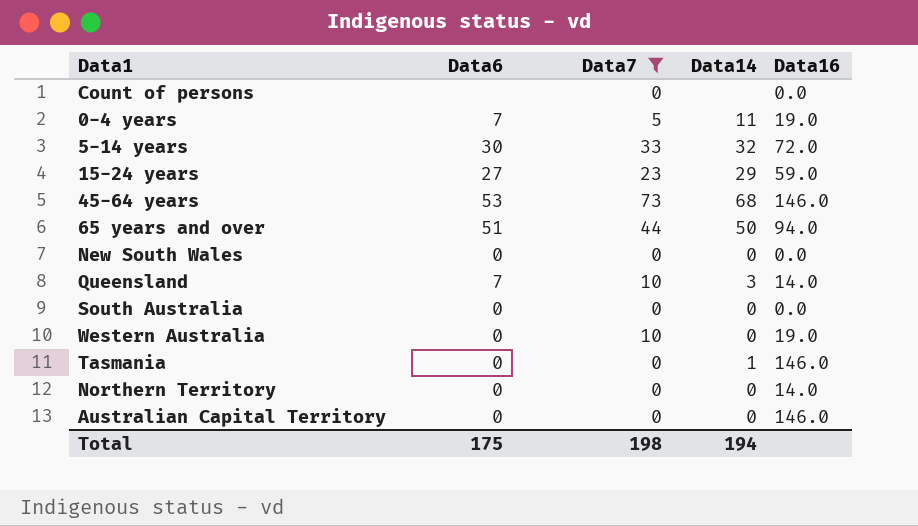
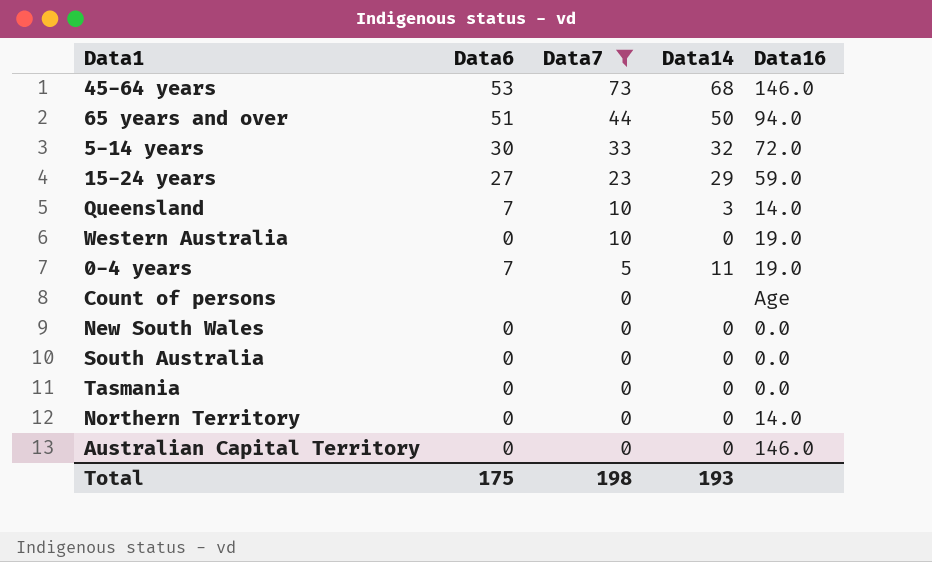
row order: none -> Data7 descending
Count of persons | Data16: 0.0 -> Age
Tasmania | Data14: 1 -> 0
Tasmania | Data16: 146.0 -> 0.0
Total | Data14: 194 -> 193

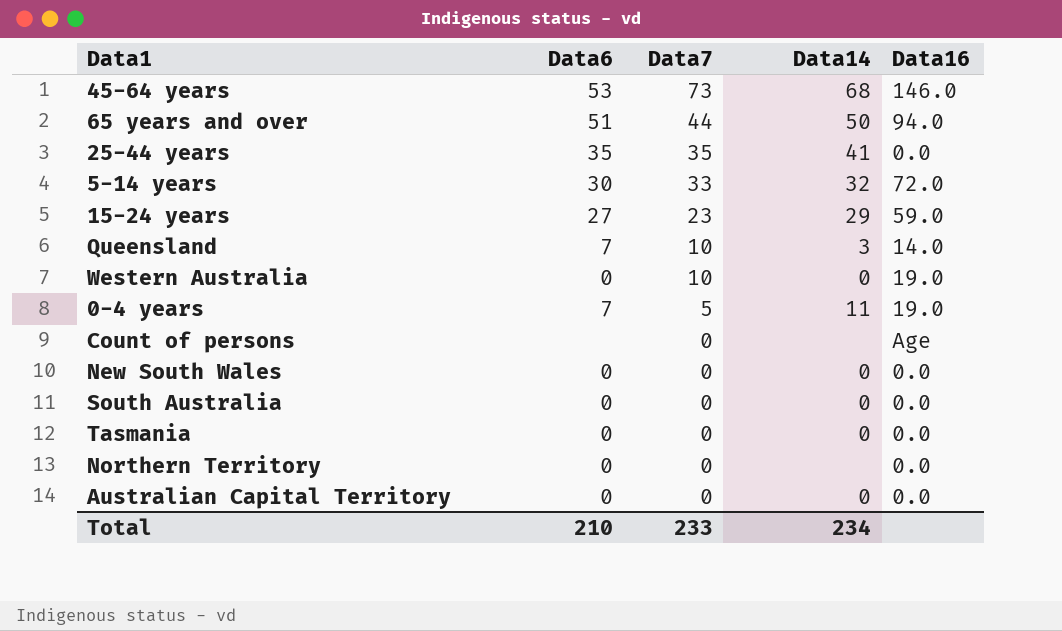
filter: Data7 != 35 -> none
Northern Territory | Data14: 0 -> none
Northern Territory | Data16: 14.0 -> 0.0
Australian Capital Territory | Data16: 146.0 -> 0.0
Total | Data6: 175 -> 210
Total | Data7: 198 -> 233
Total | Data14: 193 -> 234

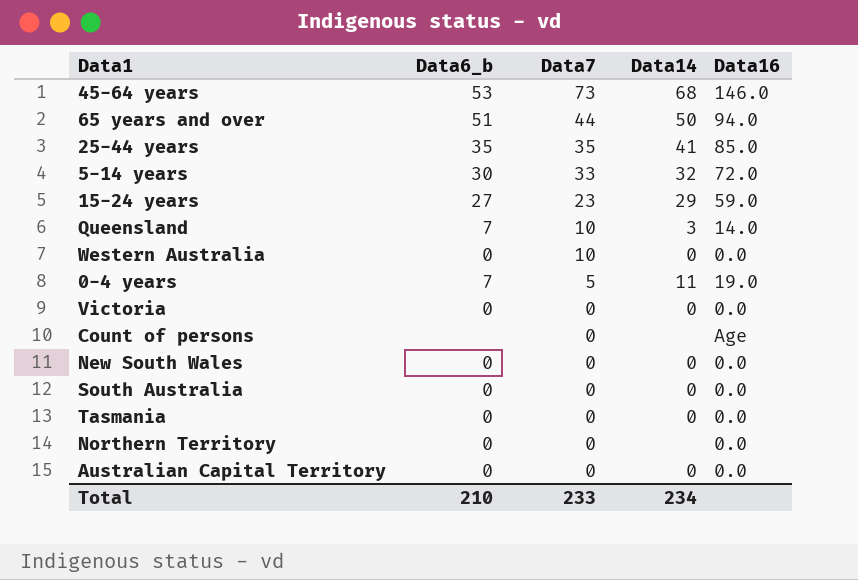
column name: Data6 -> Data6_b
25-44 years | Data16: 0.0 -> 85.0
Western Australia | Data16: 19.0 -> 0.0
row Victoria: none -> 0 | 0 | 0 | 0.0

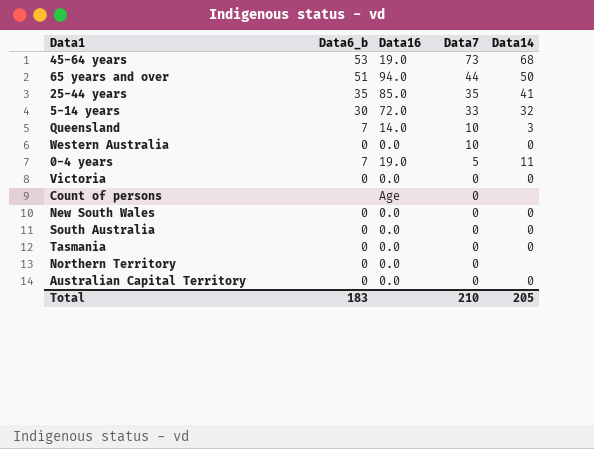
column Data16 | position: 5 -> 3
row 15-24 years: 27 | 23 | 29 | 59.0 -> none
45-64 years | Data16: 146.0 -> 19.0
Total | Data6_b: 210 -> 183
Total | Data7: 233 -> 210
Total | Data14: 234 -> 205

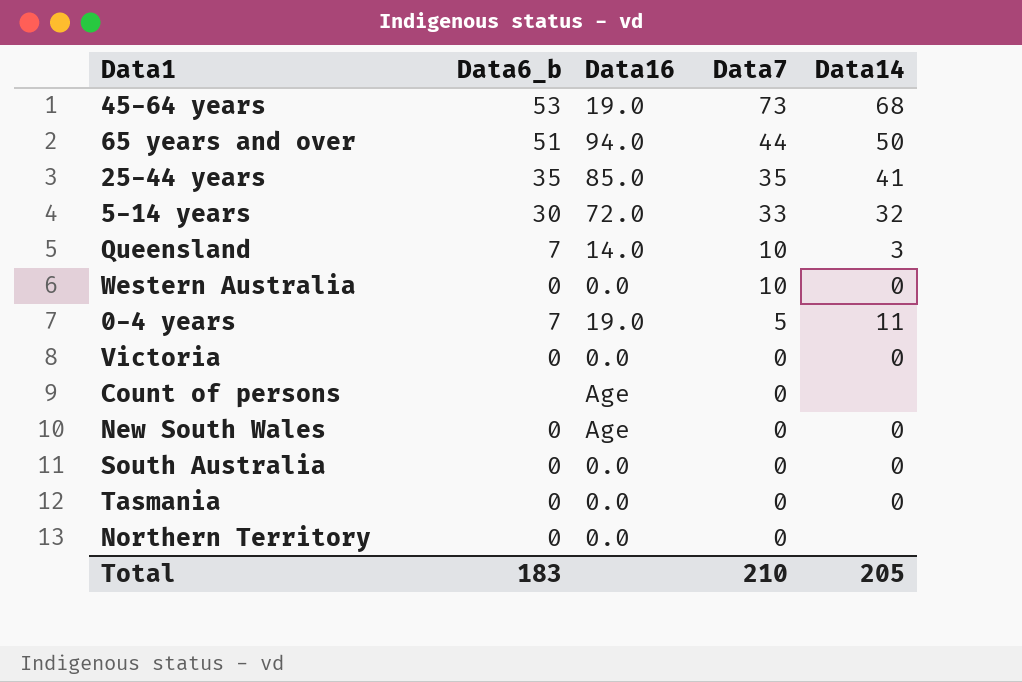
row Australian Capital Territory: 0 | 0.0 | 0 | 0 -> none
New South Wales | Data16: 0.0 -> Age

